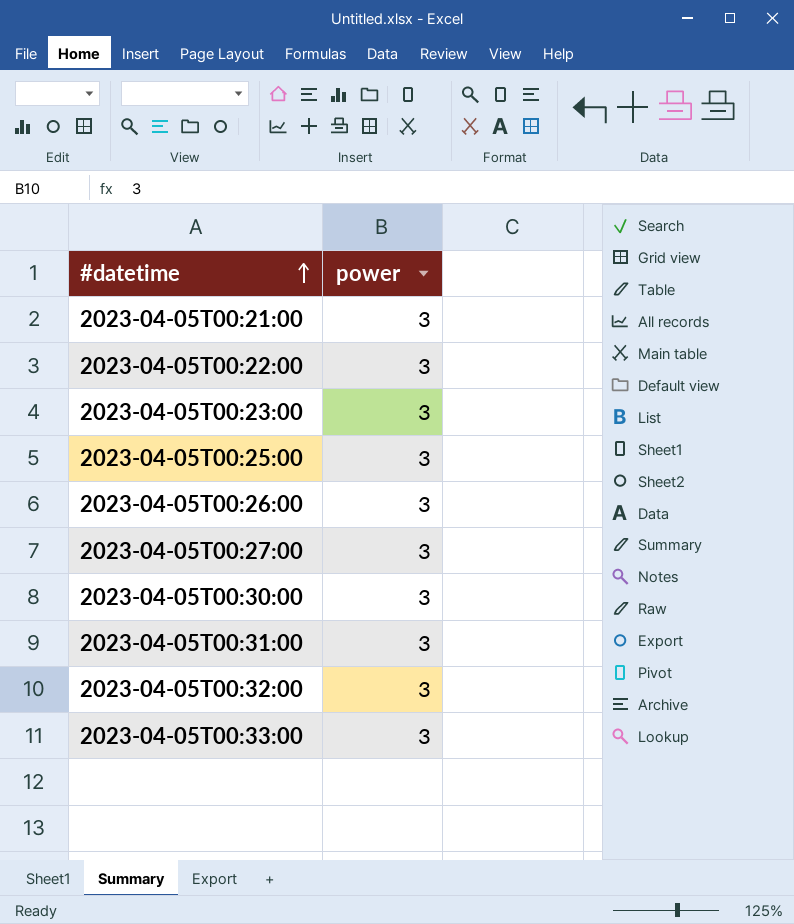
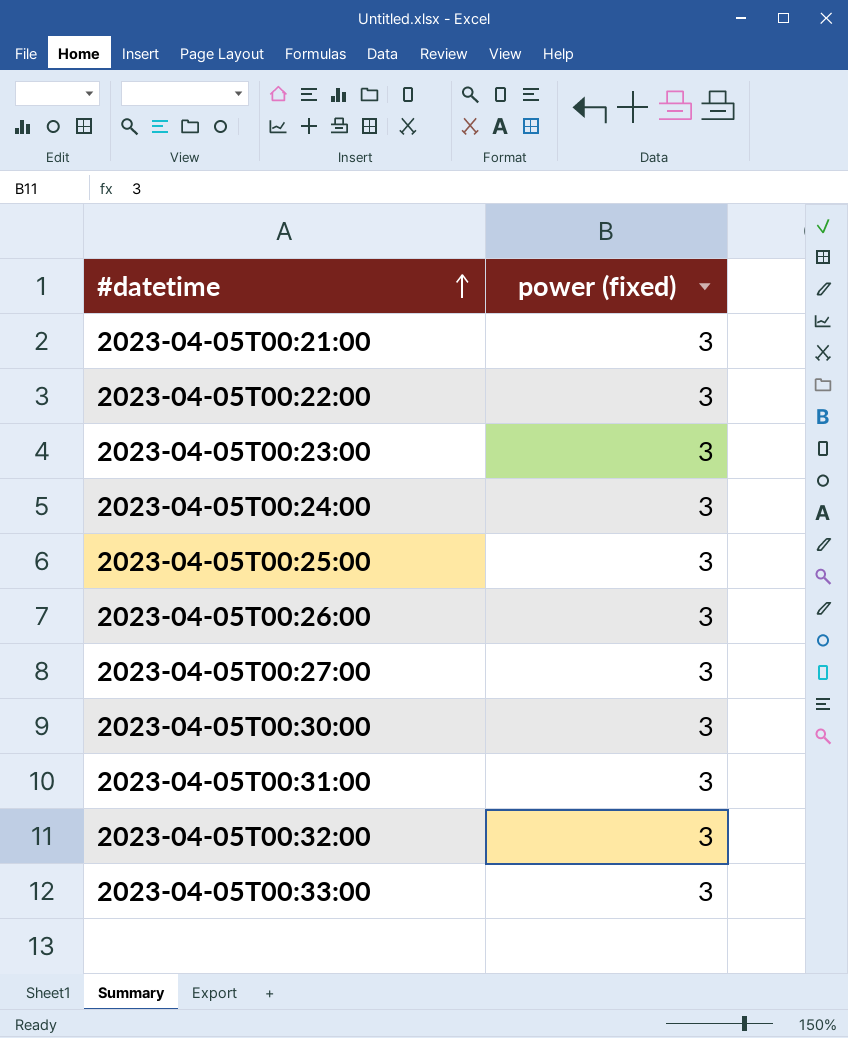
column name: power -> power (fixed)
row 2023-04-05T00:24:00: none -> 3

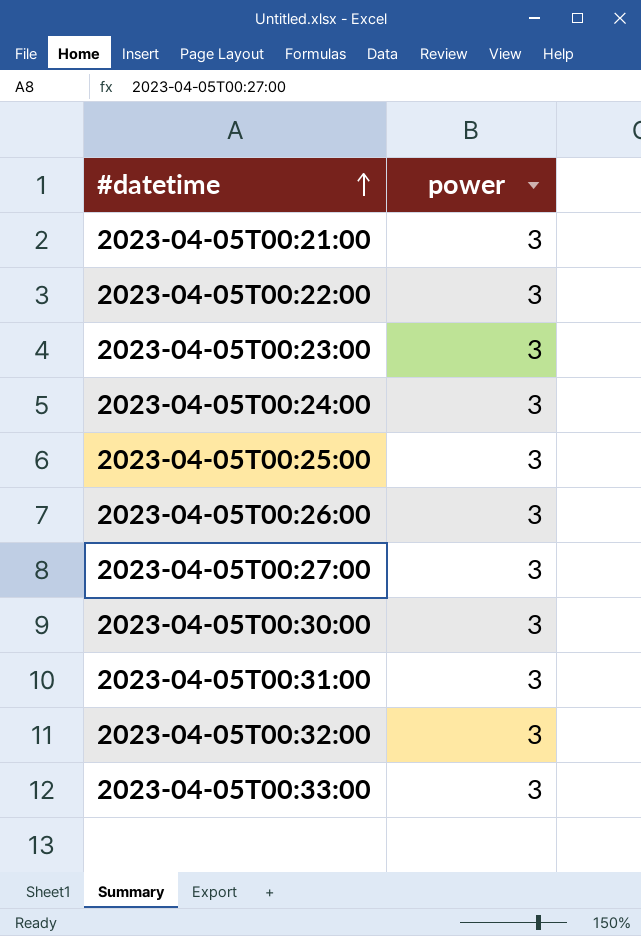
column name: power (fixed) -> power

